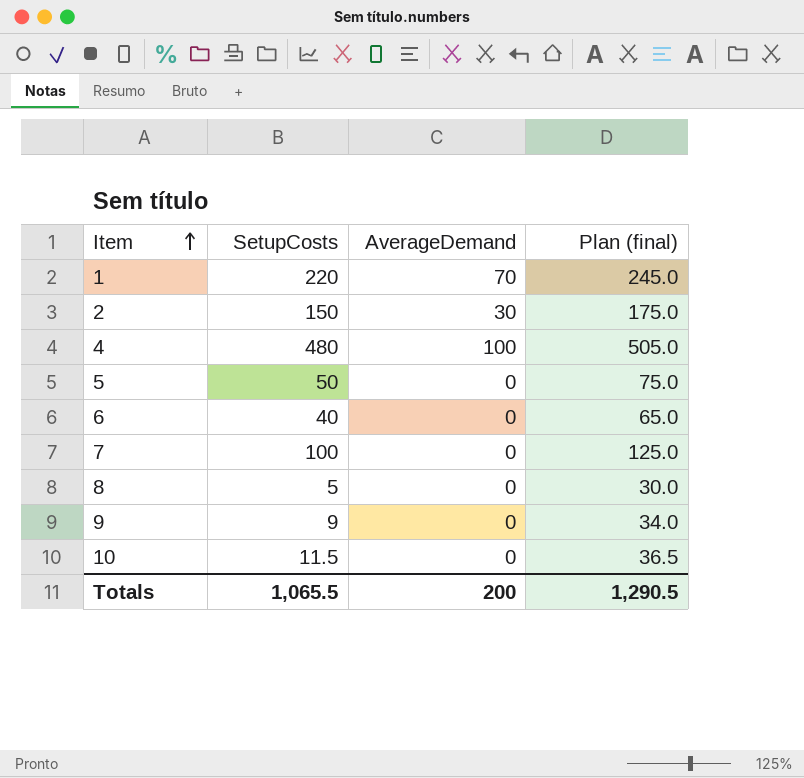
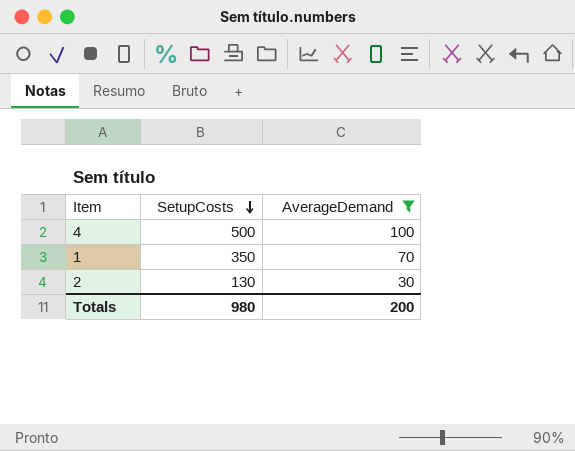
filter: none -> AverageDemand != 0
row order: Item ascending -> SetupCosts descending
column Plan (final) | formula: [SetupCosts] + 25 -> none
4 | SetupCosts: 480 -> 500
1 | SetupCosts: 220 -> 350
2 | SetupCosts: 150 -> 130
Totals | SetupCosts: 1,065.5 -> 980

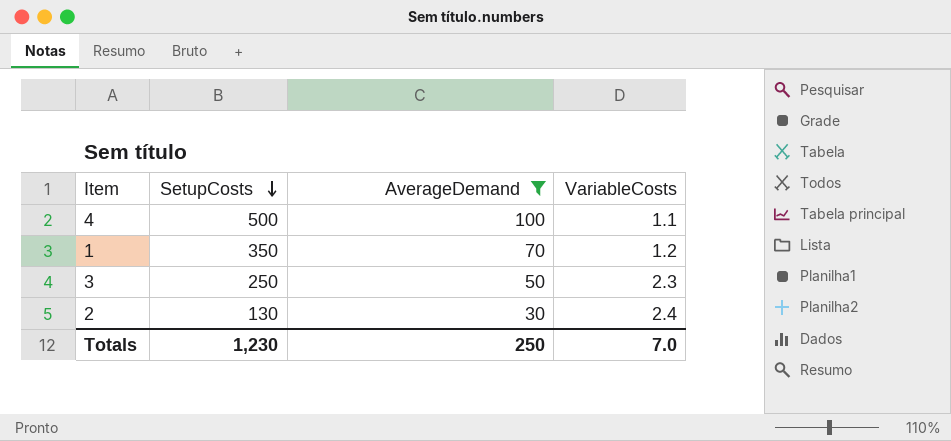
column VariableCosts | position: none -> 4
row 3: none -> 250 | 50 | 2.3
Totals | SetupCosts: 980 -> 1,230
Totals | AverageDemand: 200 -> 250

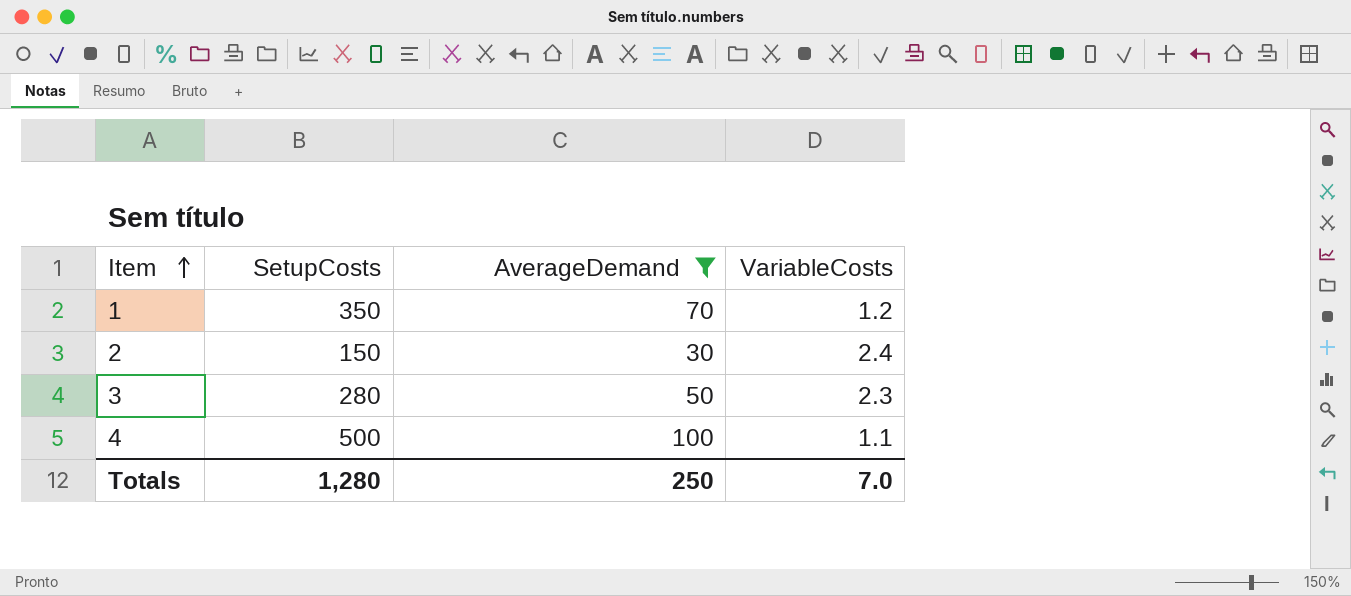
row order: SetupCosts descending -> Item ascending
2 | SetupCosts: 130 -> 150
3 | SetupCosts: 250 -> 280
Totals | SetupCosts: 1,230 -> 1,280

